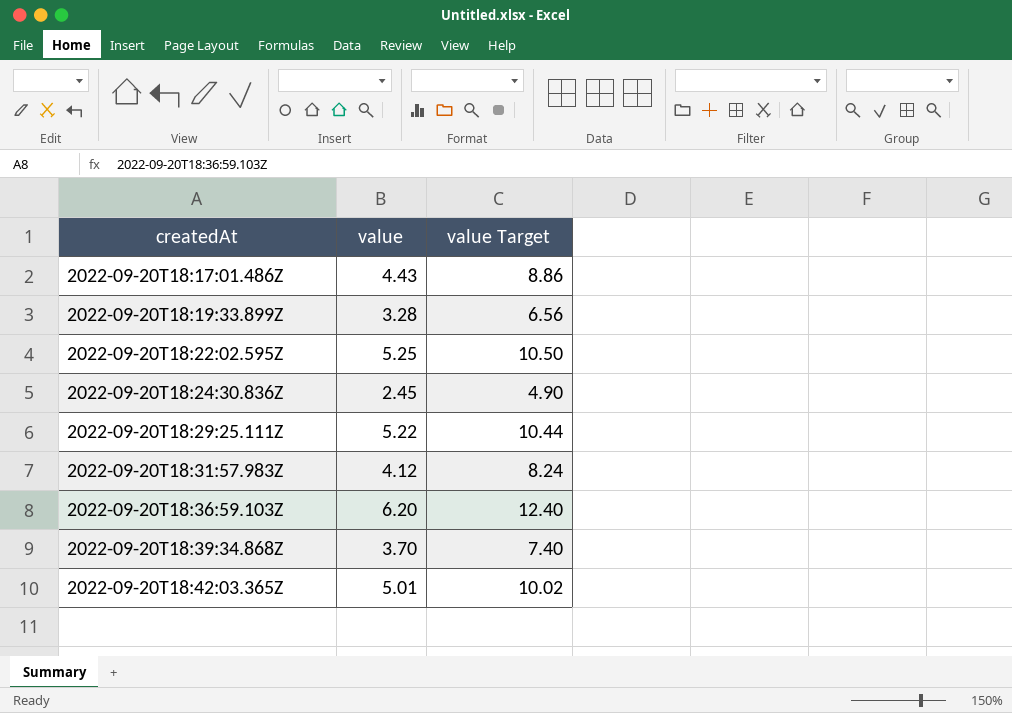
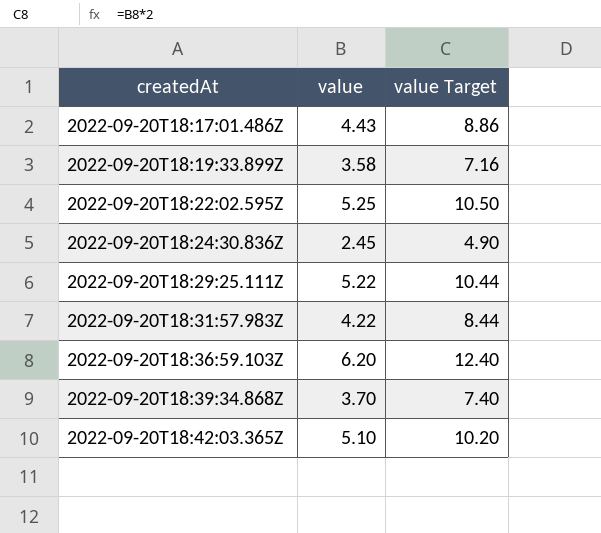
2022-09-20T18:19:33.899Z | value: 3.28 -> 3.58
2022-09-20T18:19:33.899Z | value Target: 6.56 -> 7.16
2022-09-20T18:31:57.983Z | value: 4.12 -> 4.22
2022-09-20T18:31:57.983Z | value Target: 8.24 -> 8.44
2022-09-20T18:42:03.365Z | value: 5.01 -> 5.10
2022-09-20T18:42:03.365Z | value Target: 10.02 -> 10.20

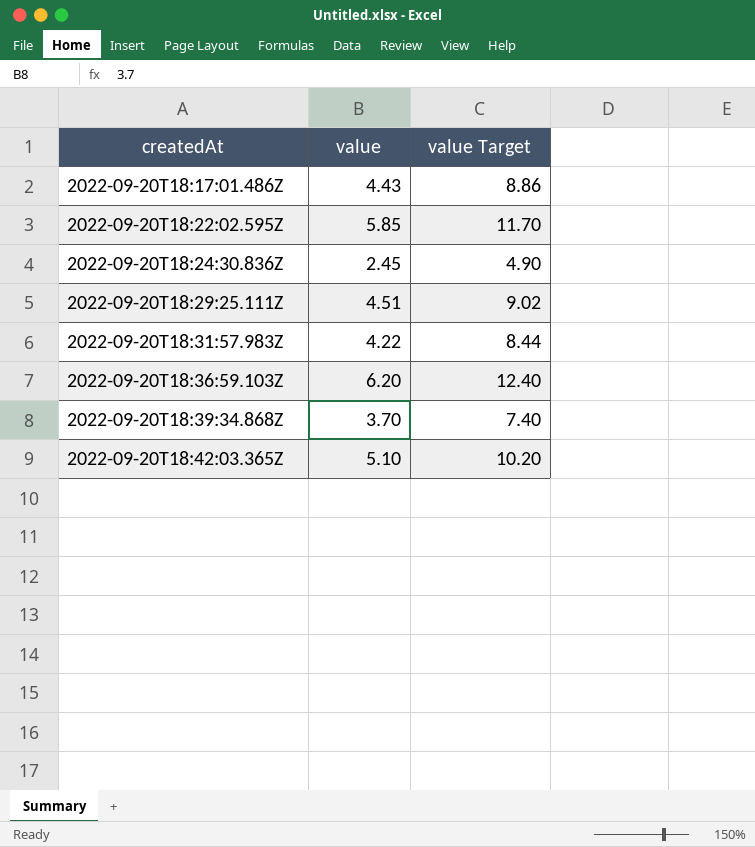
row 2022-09-20T18:19:33.899Z: 3.58 | 7.16 -> none
2022-09-20T18:22:02.595Z | value: 5.25 -> 5.85
2022-09-20T18:22:02.595Z | value Target: 10.50 -> 11.70
2022-09-20T18:29:25.111Z | value: 5.22 -> 4.51
2022-09-20T18:29:25.111Z | value Target: 10.44 -> 9.02

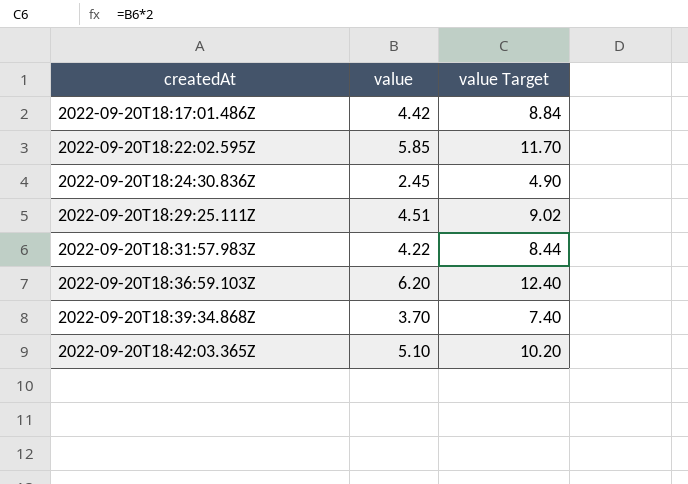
2022-09-20T18:17:01.486Z | value: 4.43 -> 4.42
2022-09-20T18:17:01.486Z | value Target: 8.86 -> 8.84

